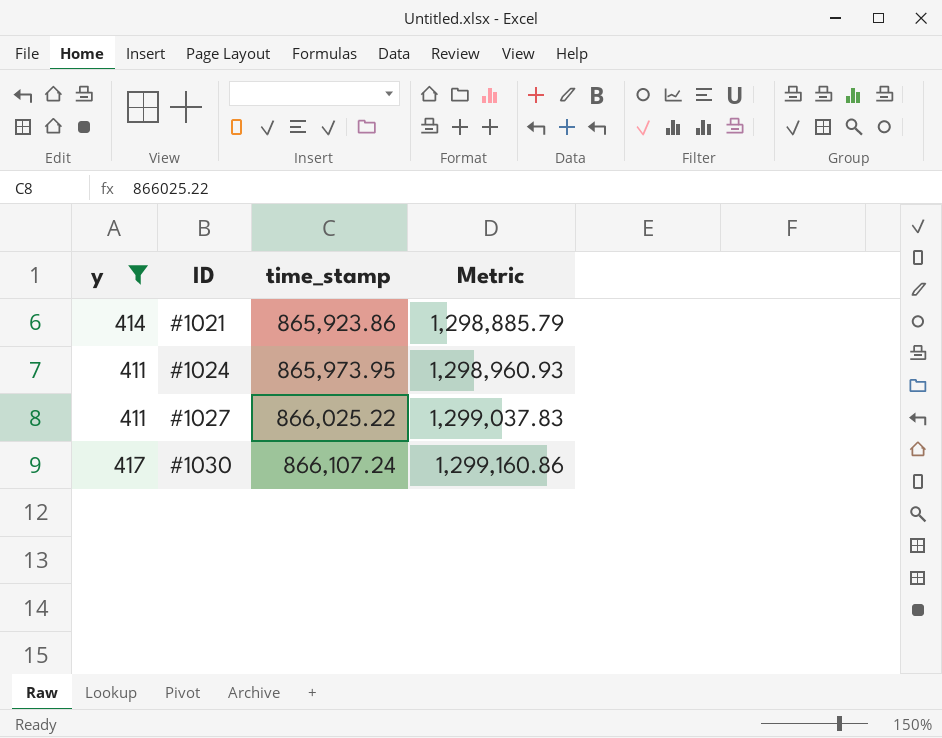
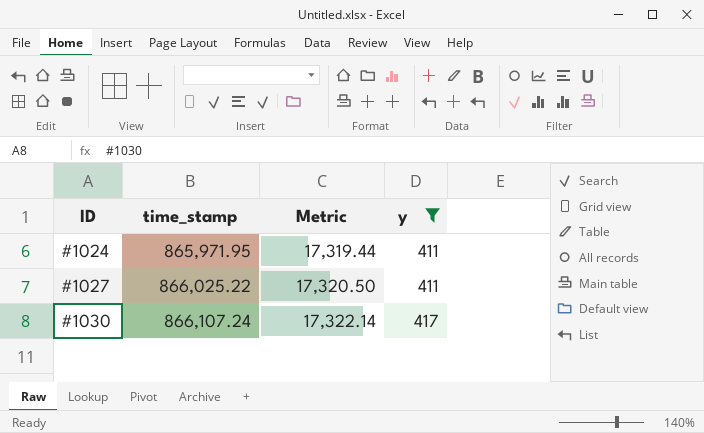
column Metric | formula: [time_stamp] * 1.5 -> [time_stamp] * 0.02
column y | position: 1 -> 4
row #1021: 414 | 865,923.86 | 1,298,885.79 -> none
#1024 | time_stamp: 865,973.95 -> 865,971.95

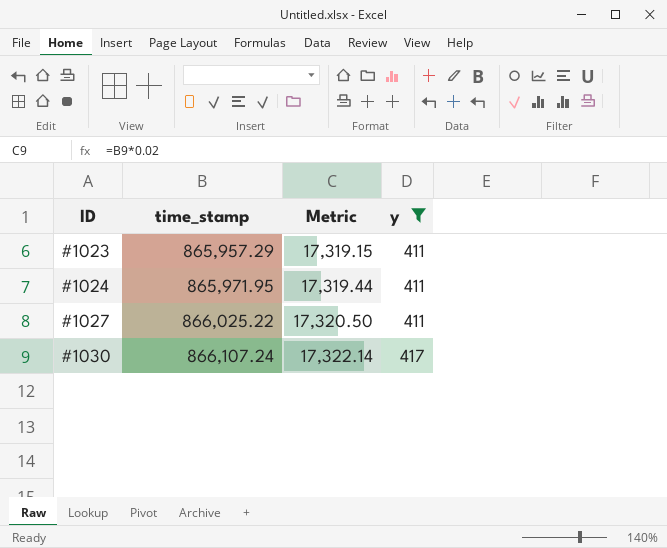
row #1023: none -> 865,957.29 | 17,319.15 | 411

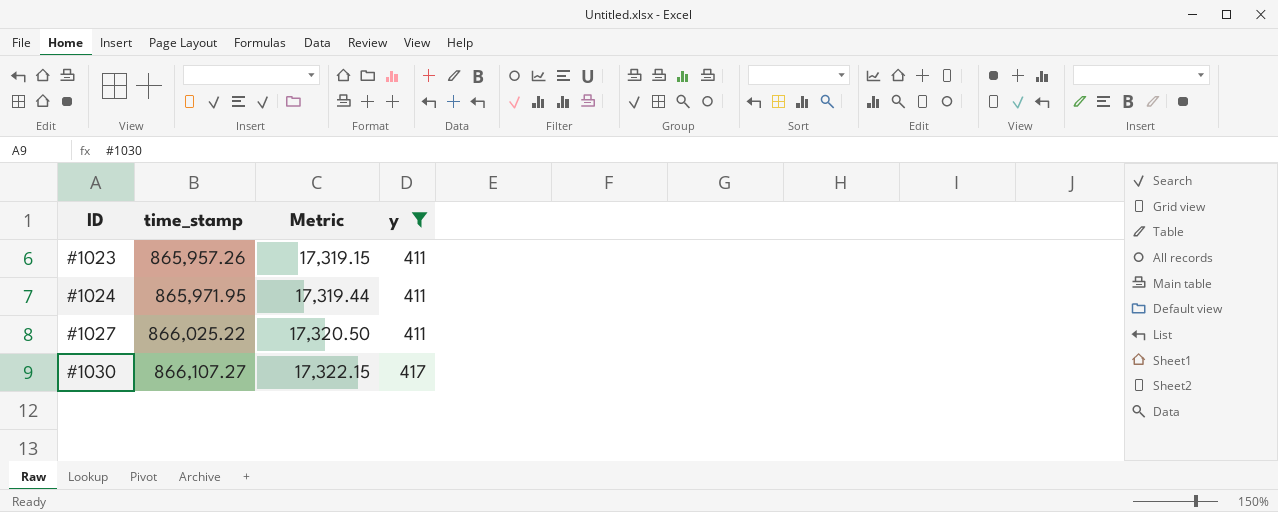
#1023 | time_stamp: 865,957.29 -> 865,957.26
#1030 | time_stamp: 866,107.24 -> 866,107.27
#1030 | Metric: 17,322.14 -> 17,322.15

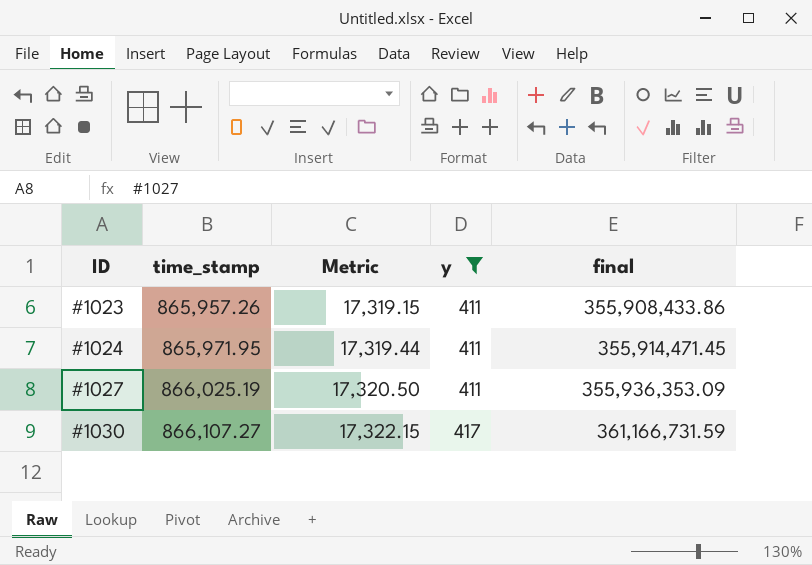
column final | formula: none -> [time_stamp] * [y]
#1027 | time_stamp: 866,025.22 -> 866,025.19

